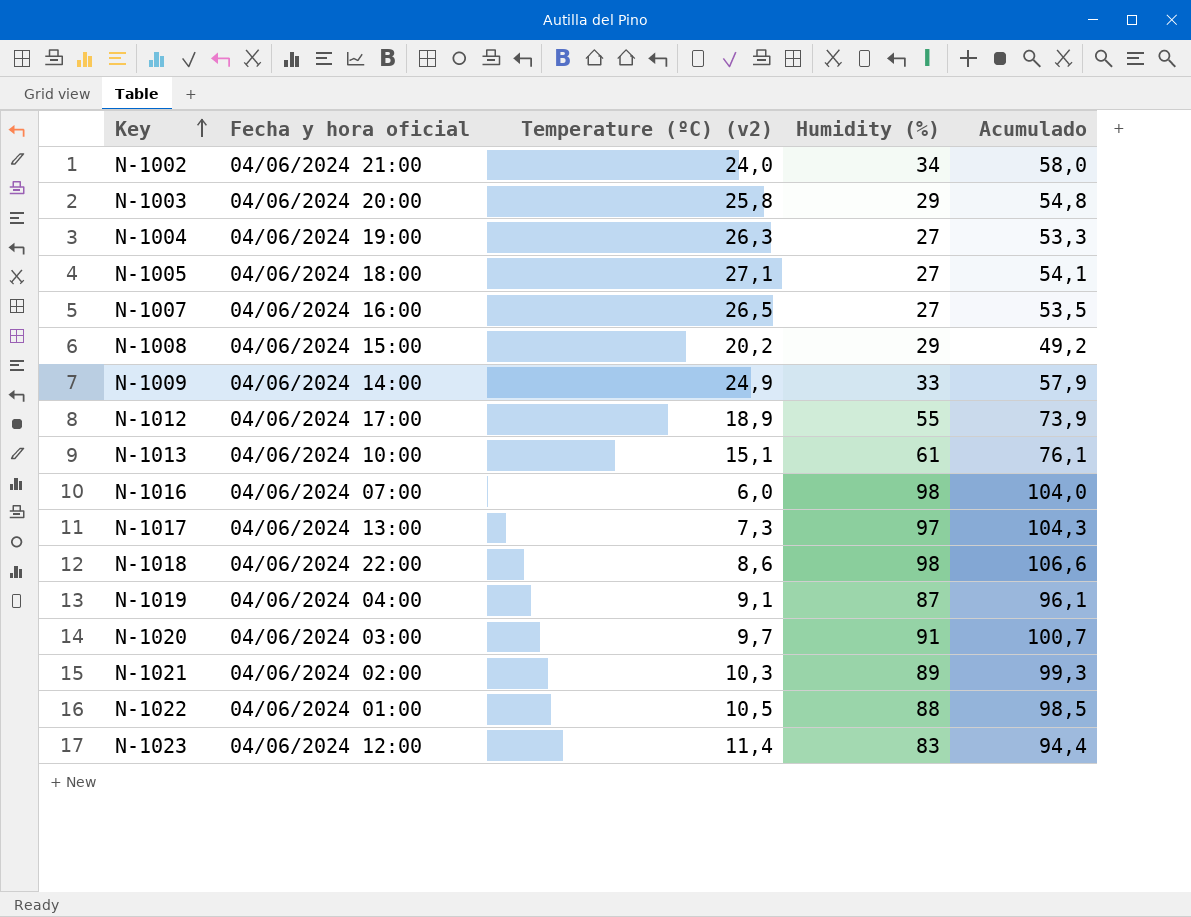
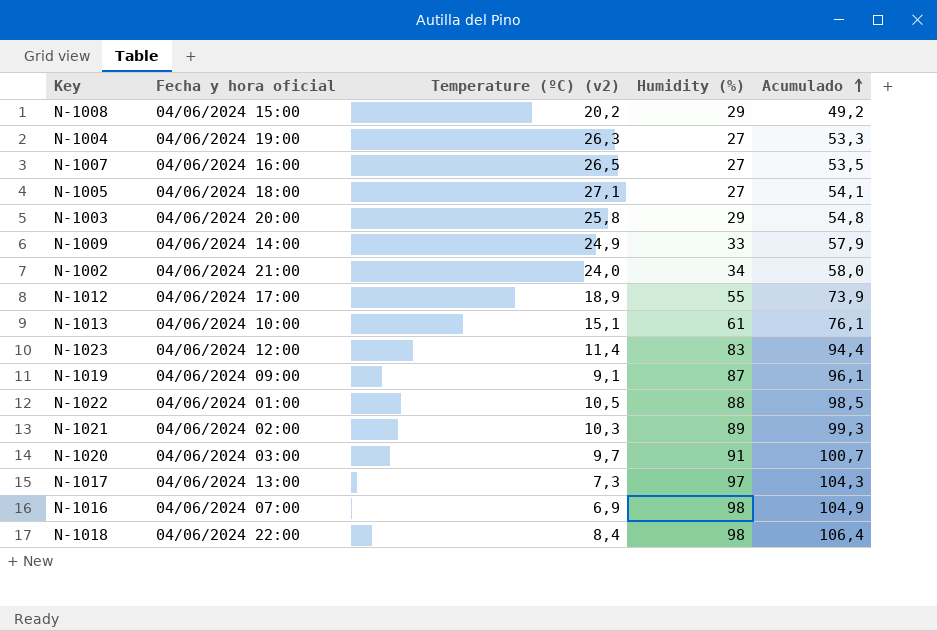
row order: Key ascending -> Acumulado ascending
N-1019 | Fecha y hora oficial: 04/06/2024 04:00 -> 04/06/2024 09:00
N-1016 | Temperature (ºC) (v2): 6,0 -> 6,9
N-1016 | Acumulado: 104,0 -> 104,9
N-1018 | Temperature (ºC) (v2): 8,6 -> 8,4
N-1018 | Acumulado: 106,6 -> 106,4

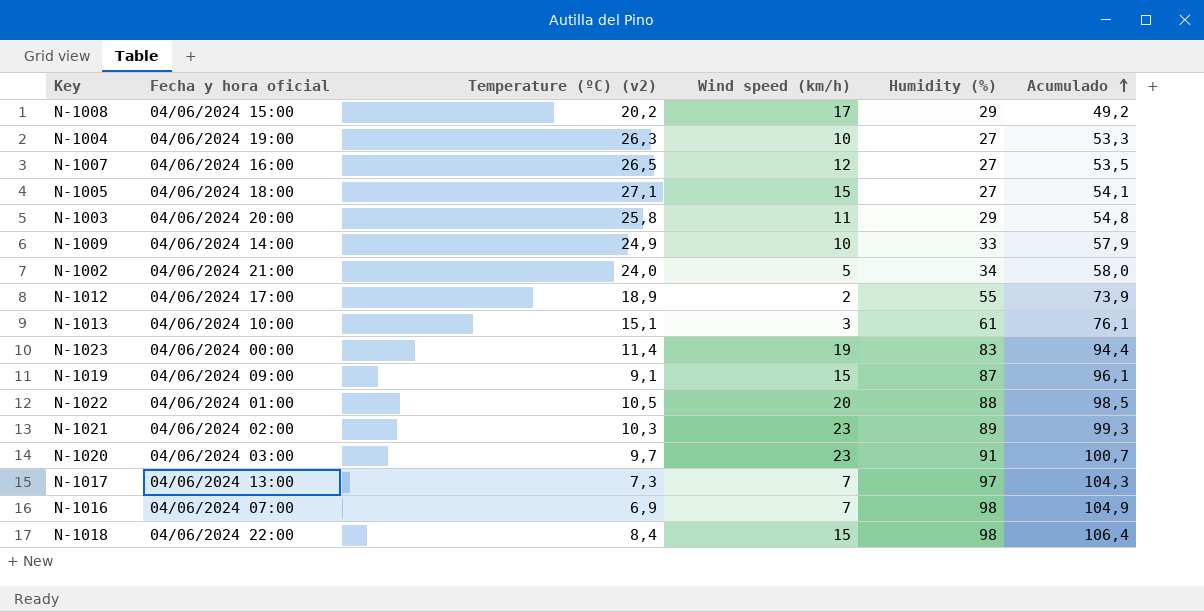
column Wind speed (km/h) | position: none -> 4
N-1023 | Fecha y hora oficial: 04/06/2024 12:00 -> 04/06/2024 00:00

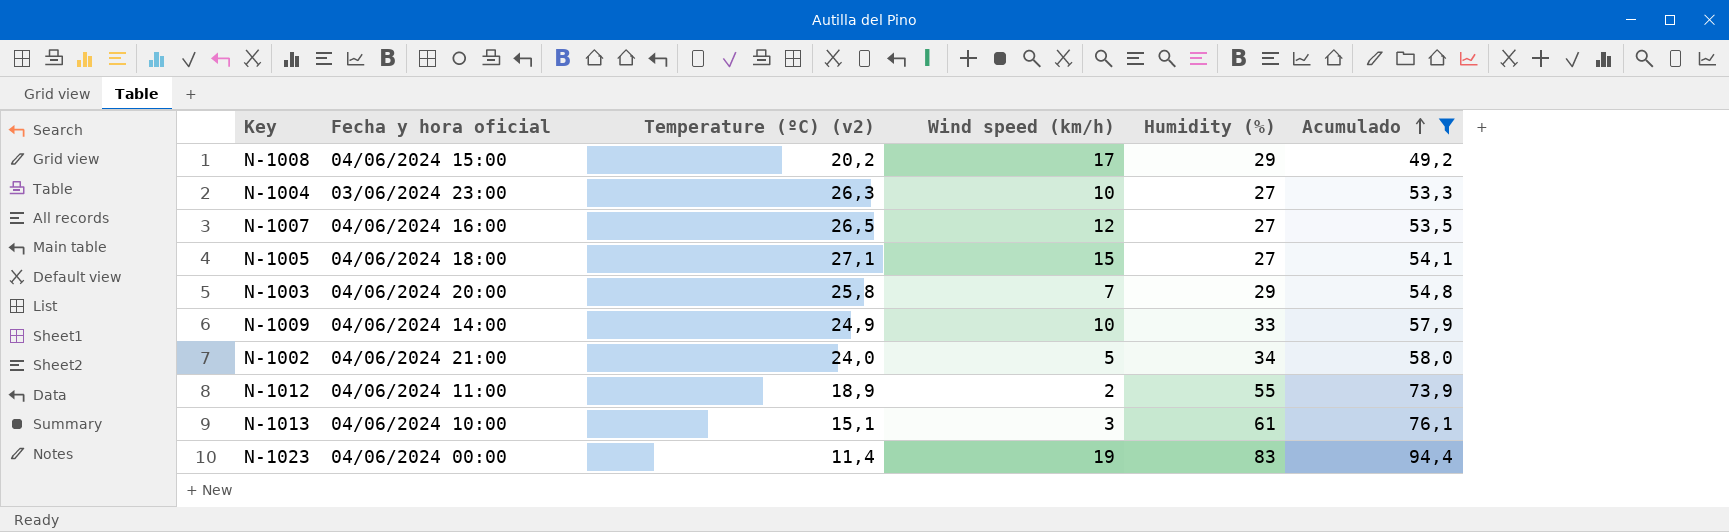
filter: none -> Acumulado <= 94,4
N-1004 | Fecha y hora oficial: 04/06/2024 19:00 -> 03/06/2024 23:00
N-1003 | Wind speed (km/h): 11 -> 7
N-1012 | Fecha y hora oficial: 04/06/2024 17:00 -> 04/06/2024 11:00

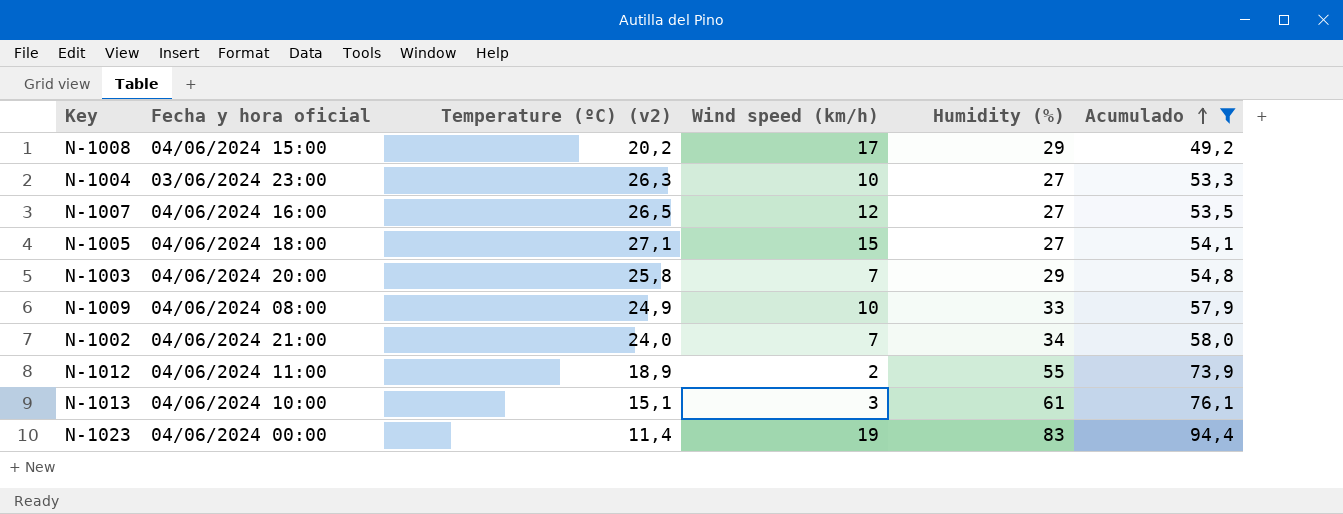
N-1009 | Fecha y hora oficial: 04/06/2024 14:00 -> 04/06/2024 08:00
N-1002 | Wind speed (km/h): 5 -> 7

